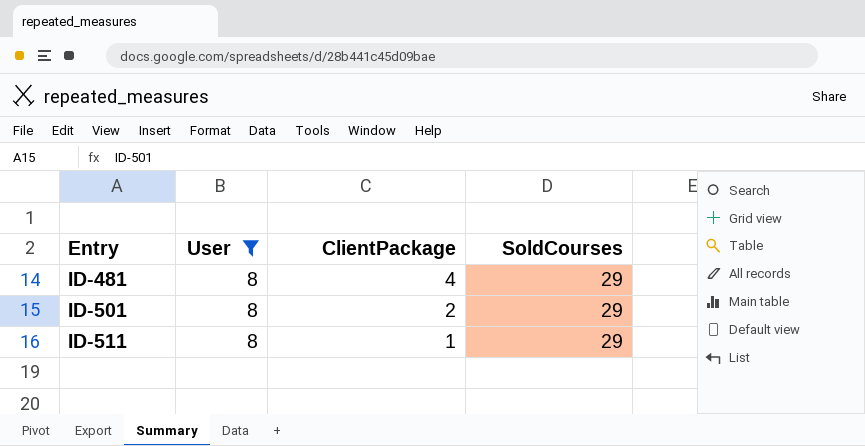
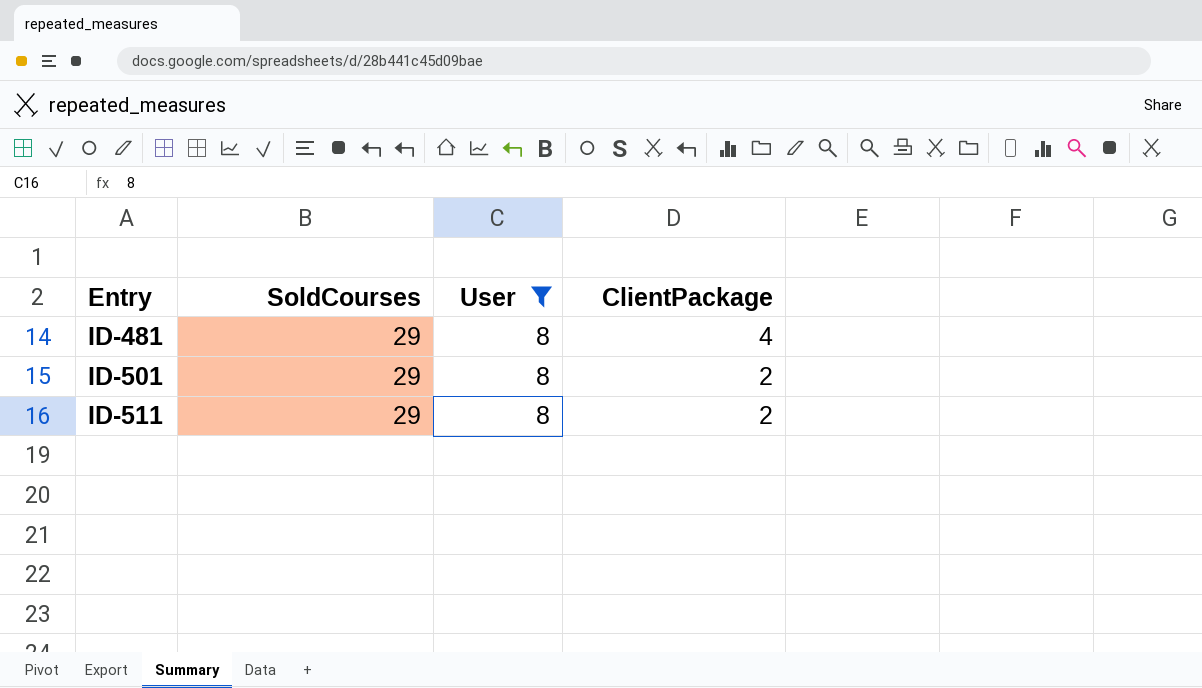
column SoldCourses | position: 4 -> 2
ID-511 | ClientPackage: 1 -> 2

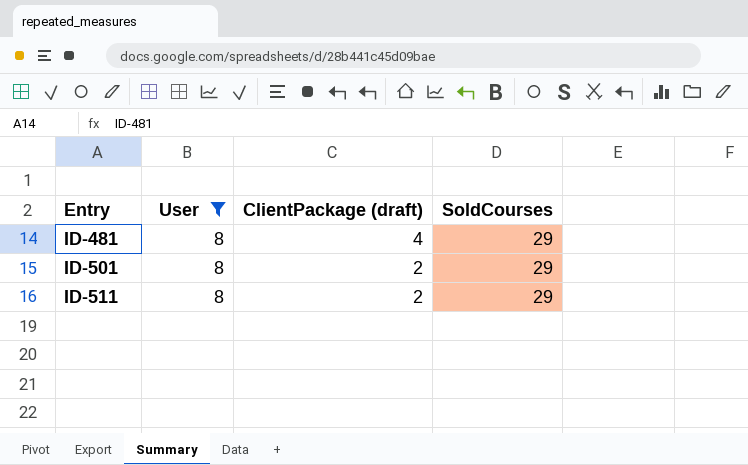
column name: ClientPackage -> ClientPackage (draft)
column SoldCourses | position: 2 -> 4

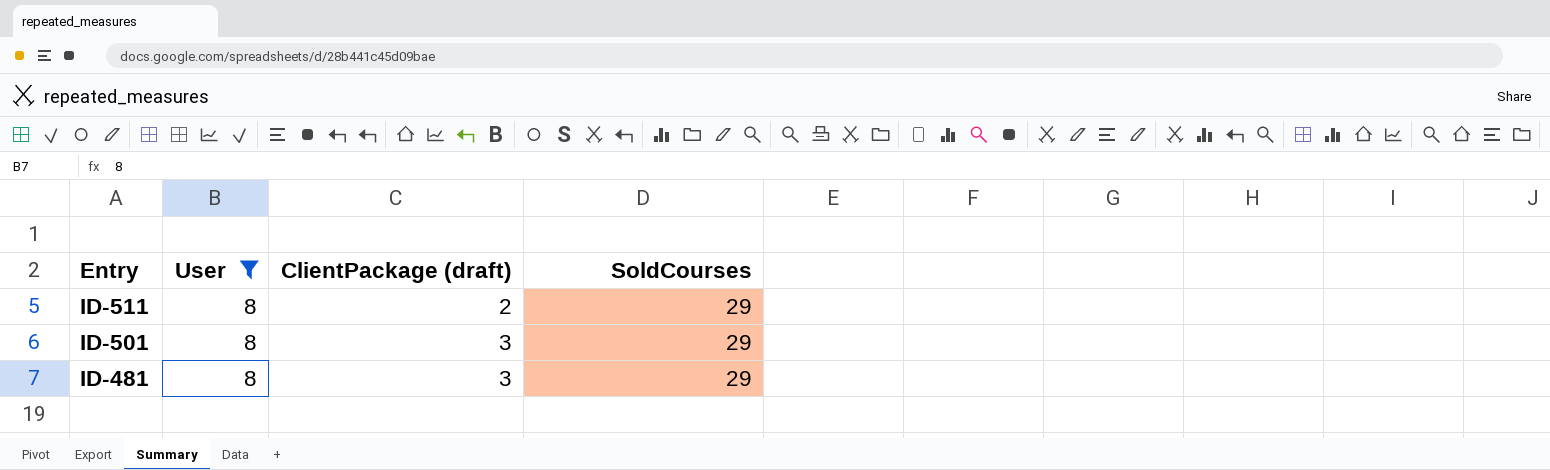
row order: Entry ascending -> Entry descending
ID-501 | ClientPackage (draft): 2 -> 3
ID-481 | ClientPackage (draft): 4 -> 3

